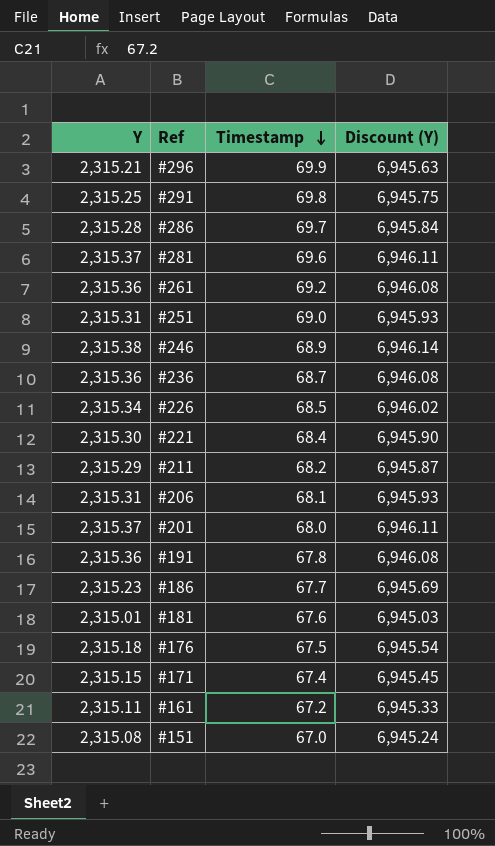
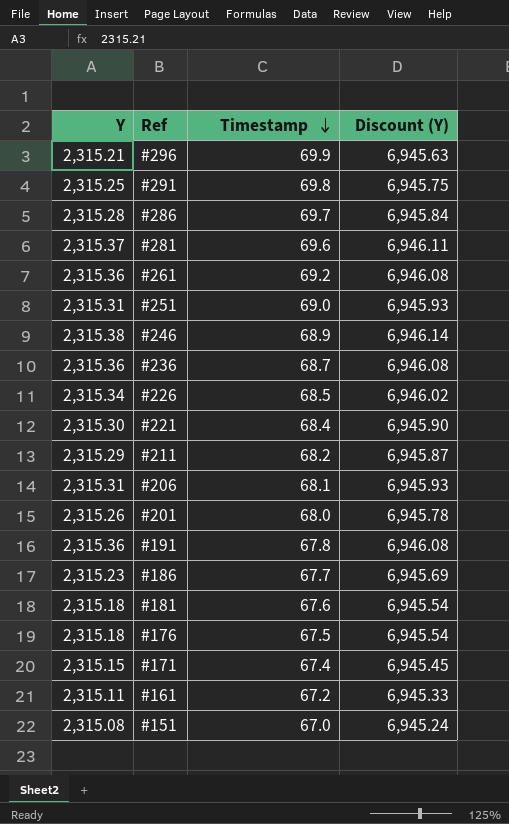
#201 | Y: 2,315.37 -> 2,315.26
#201 | Discount (Y): 6,946.11 -> 6,945.78
#181 | Y: 2,315.01 -> 2,315.18
#181 | Discount (Y): 6,945.03 -> 6,945.54

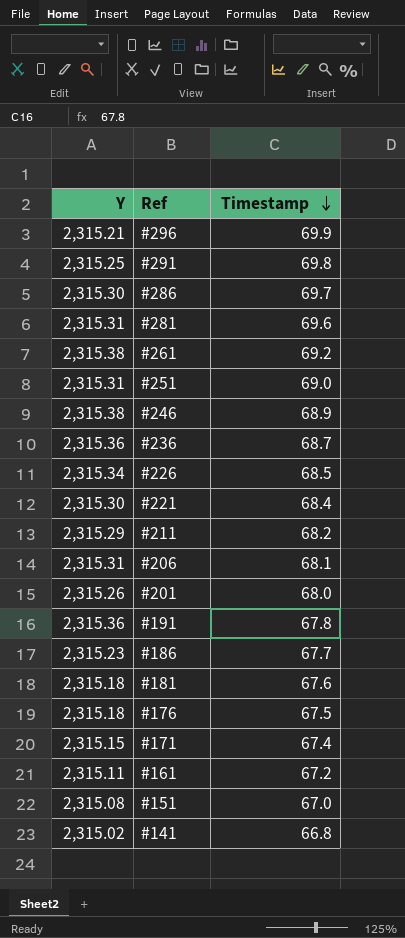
column Discount (Y) | formula: [Y] * 3 -> none
#286 | Y: 2,315.28 -> 2,315.30
#281 | Y: 2,315.37 -> 2,315.31
#261 | Y: 2,315.36 -> 2,315.38
row #141: none -> 2,315.02 | 66.8

